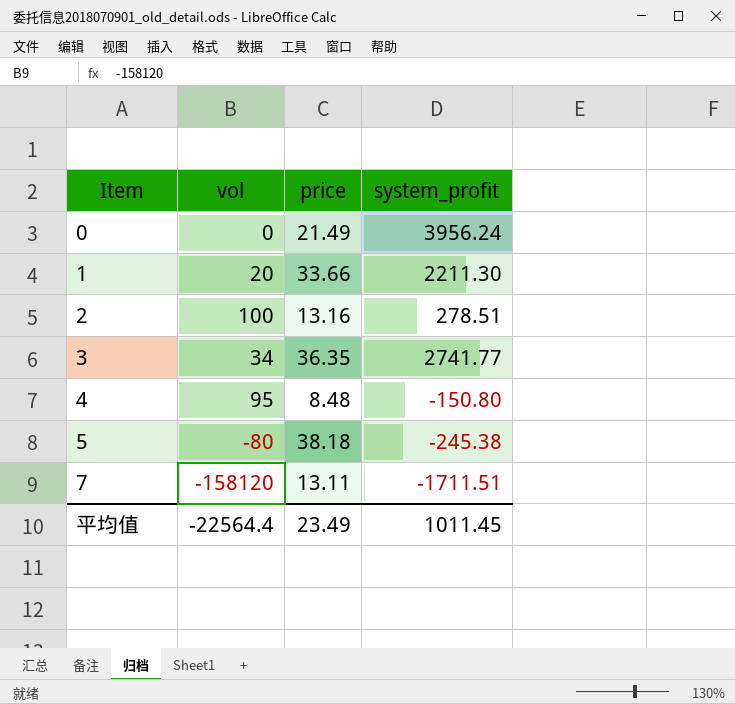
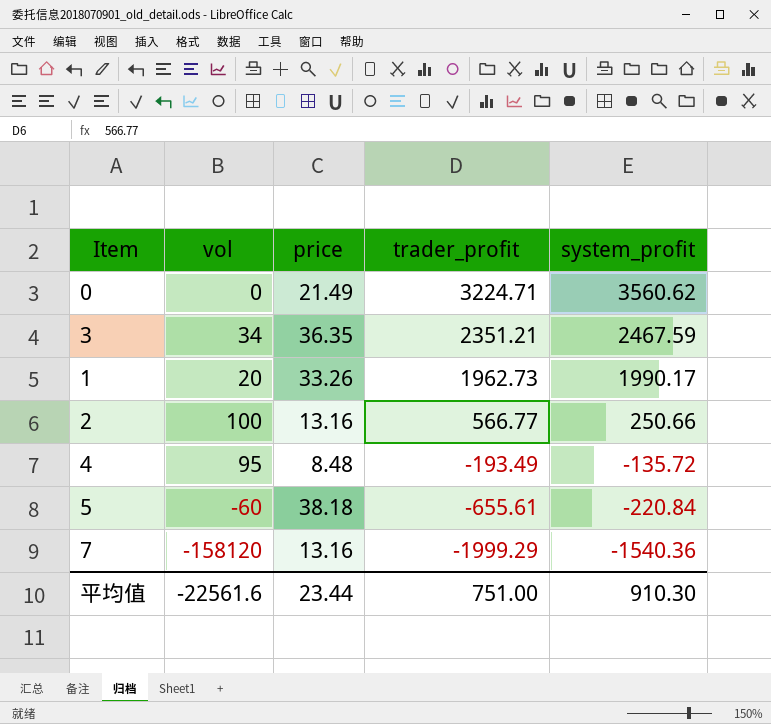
row order: Item ascending -> trader_profit descending
column trader_profit | position: none -> 4
0 | system_profit: 3956.24 -> 3560.62
3 | system_profit: 2741.77 -> 2467.59
1 | price: 33.66 -> 33.26
1 | system_profit: 2211.30 -> 1990.17
2 | system_profit: 278.51 -> 250.66
4 | system_profit: -150.80 -> -135.72
5 | vol: -80 -> -60
5 | system_profit: -245.38 -> -220.84
7 | price: 13.11 -> 13.16
7 | system_profit: -1711.51 -> -1540.36
平均值 | vol: -22564.4 -> -22561.6
平均值 | price: 23.49 -> 23.44
平均值 | system_profit: 1011.45 -> 910.30

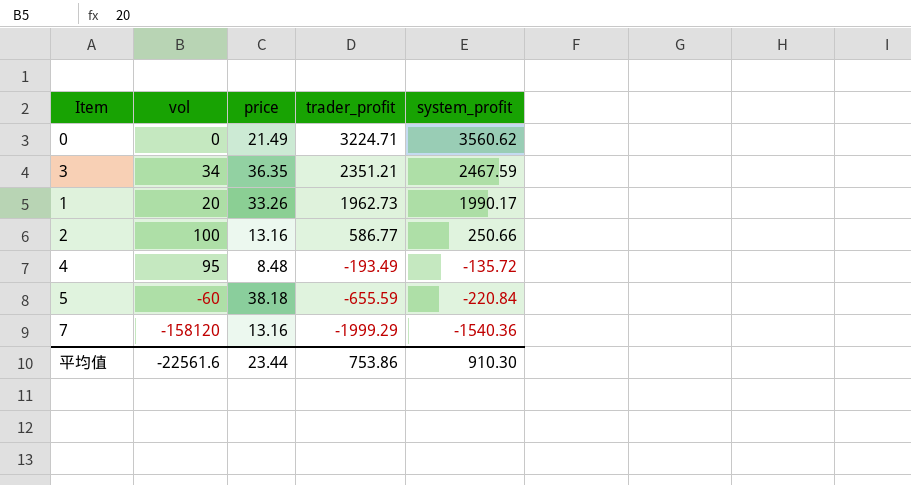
2 | trader_profit: 566.77 -> 586.77
5 | trader_profit: -655.61 -> -655.59
平均值 | trader_profit: 751.00 -> 753.86

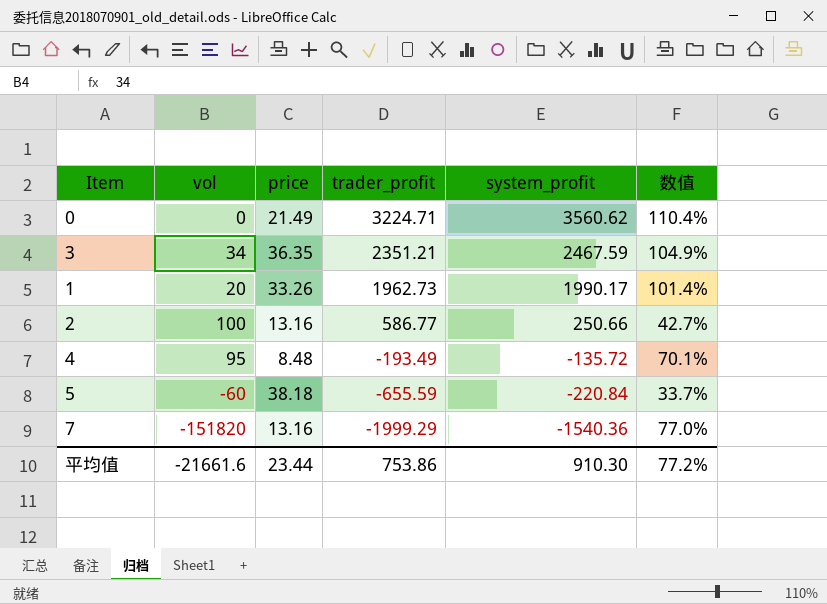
column 数值 | formula: none -> [system_profit] / [trader_profit]
7 | vol: -158120 -> -151820
平均值 | vol: -22561.6 -> -21661.6

